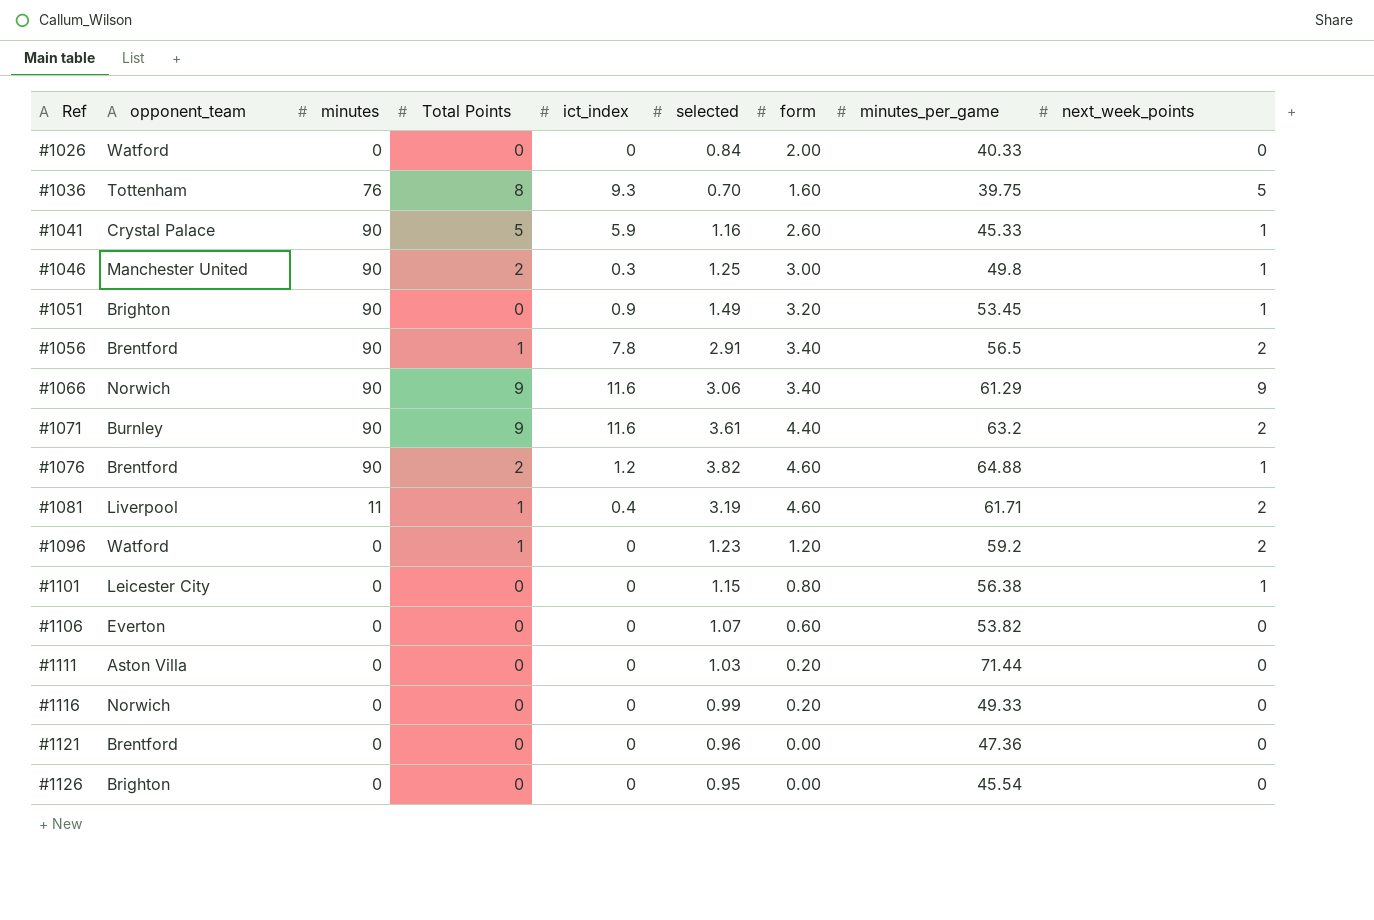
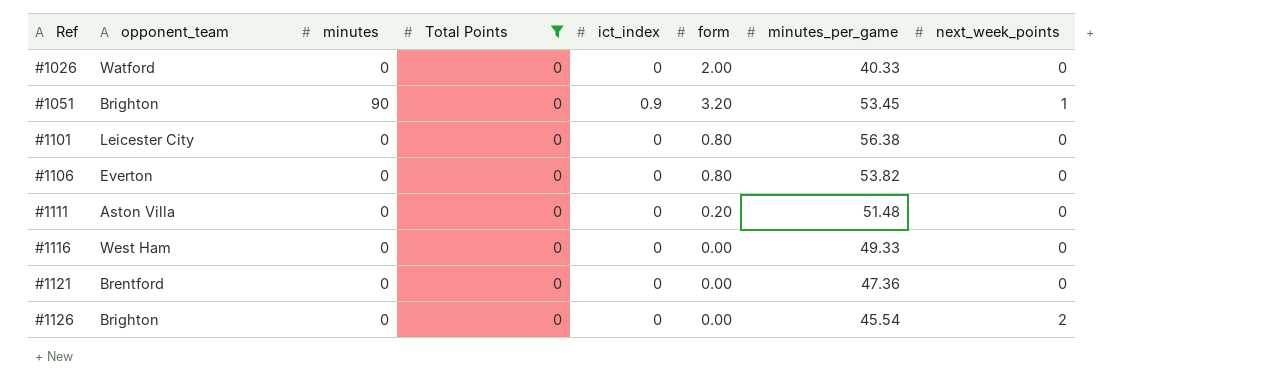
filter: none -> Total Points = 0
column selected | position: 6 -> none
#1101 | next_week_points: 1 -> 0
#1106 | form: 0.60 -> 0.80
#1111 | minutes_per_game: 71.44 -> 51.48
#1116 | opponent_team: Norwich -> West Ham
#1116 | form: 0.20 -> 0.00
#1126 | next_week_points: 0 -> 2

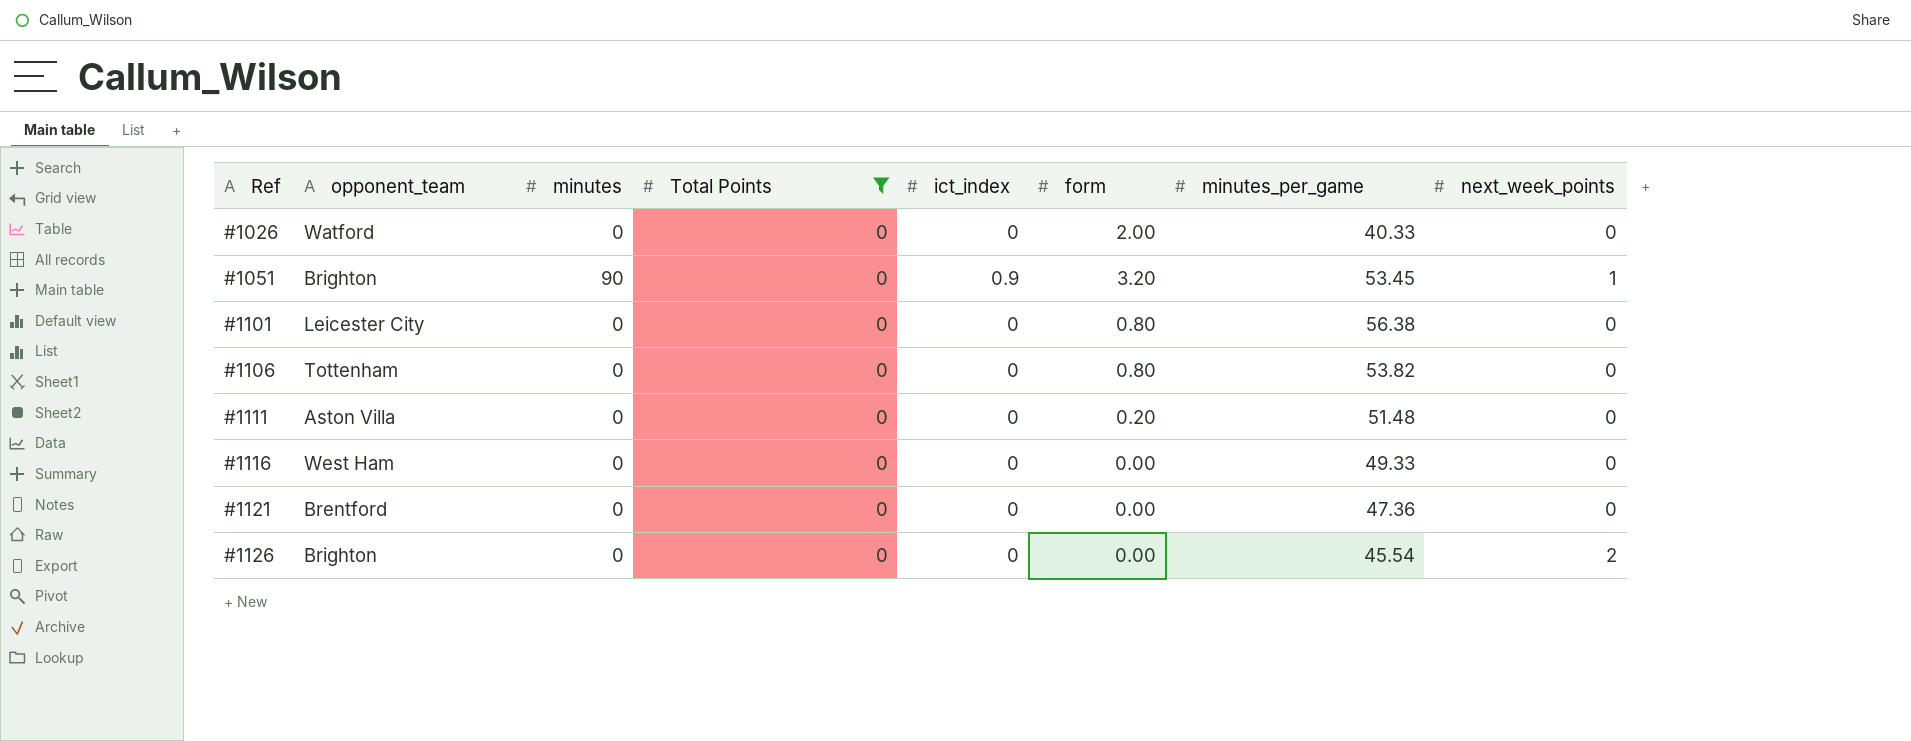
#1106 | opponent_team: Everton -> Tottenham

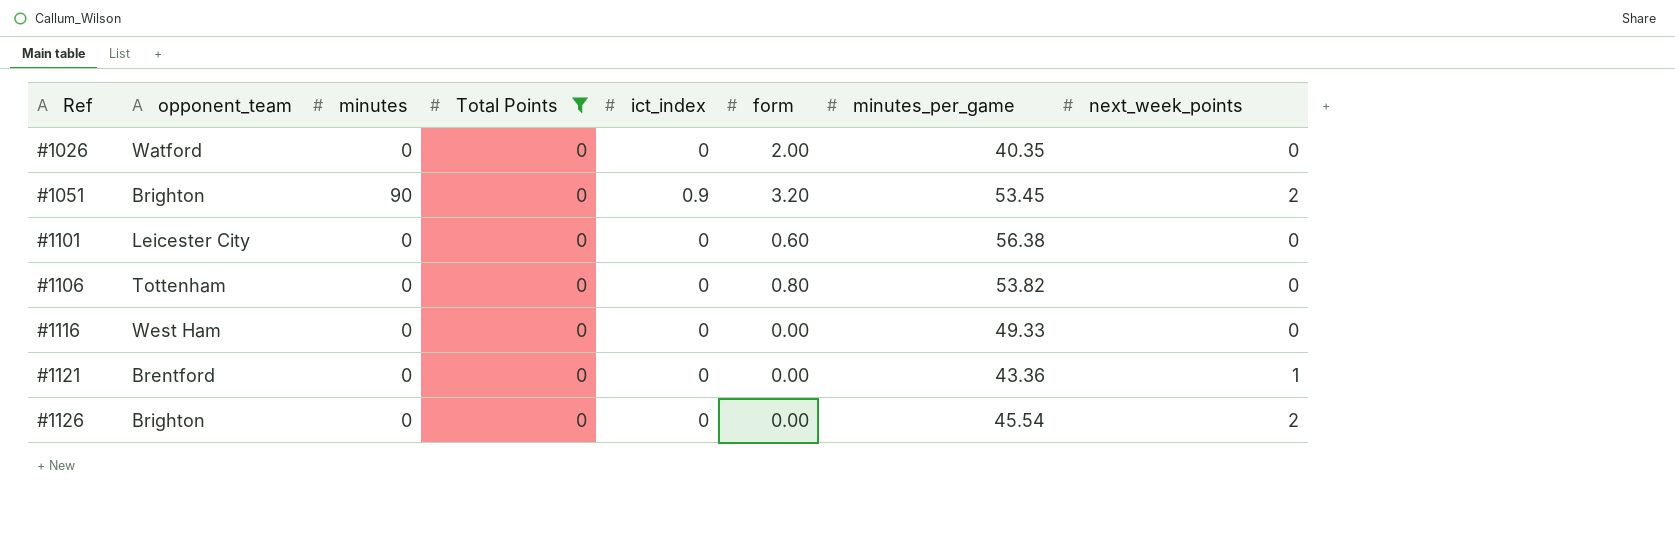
row #1111: Aston Villa | 0 | 0 | 0 | 0.20 | 51.48 | 0 -> none
#1026 | minutes_per_game: 40.33 -> 40.35
#1051 | next_week_points: 1 -> 2
#1101 | form: 0.80 -> 0.60
#1121 | minutes_per_game: 47.36 -> 43.36
#1121 | next_week_points: 0 -> 1

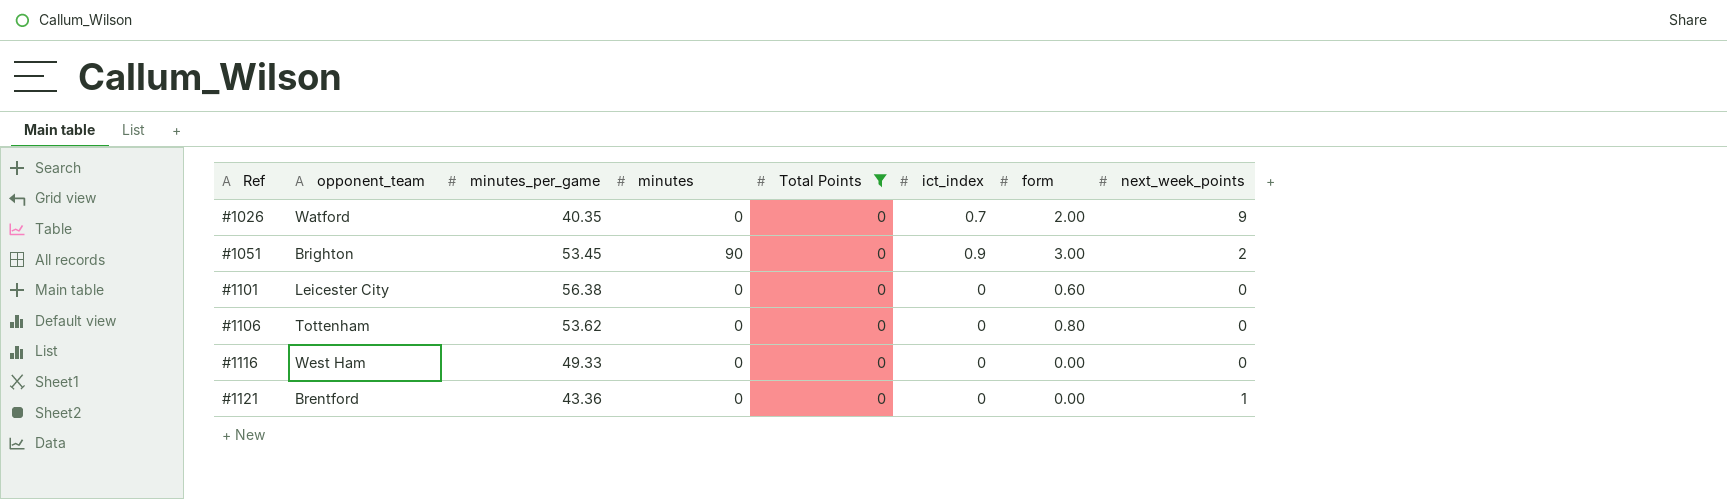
column minutes_per_game | position: 7 -> 3
row #1126: Brighton | 0 | 0 | 0 | 0.00 | 45.54 | 2 -> none
#1026 | ict_index: 0 -> 0.7
#1026 | next_week_points: 0 -> 9
#1051 | form: 3.20 -> 3.00
#1106 | minutes_per_game: 53.82 -> 53.62

